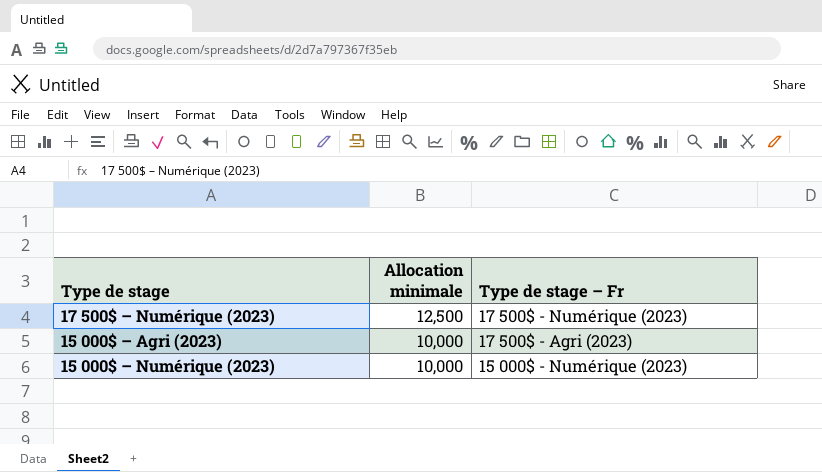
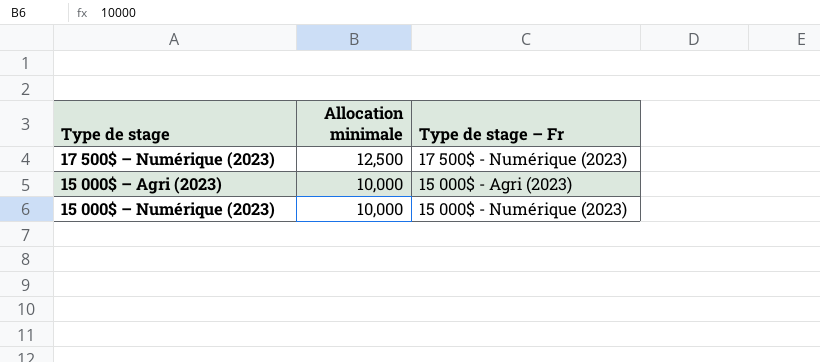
15 000$ – Agri (2023) | Type de stage – Fr: 17 500$ - Agri (2023) -> 15 000$ - Agri (2023)

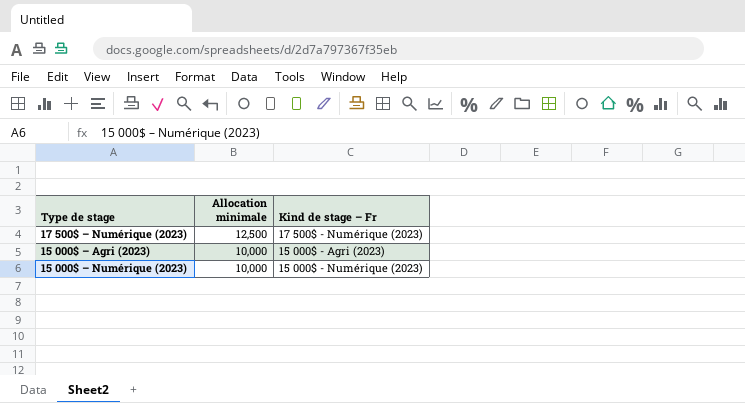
column name: Type de stage – Fr -> Kind de stage – Fr

